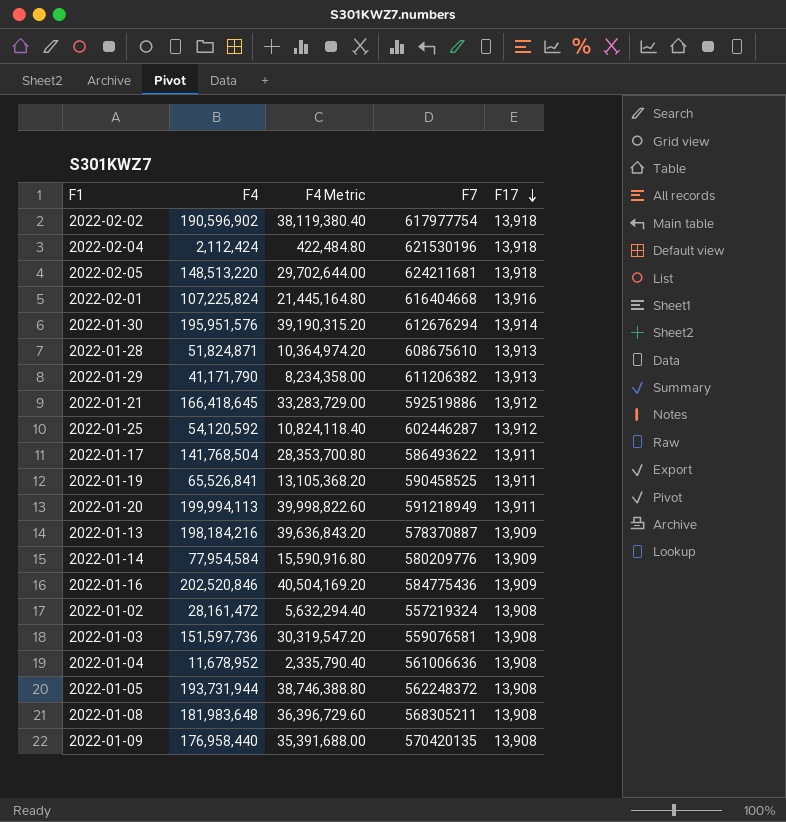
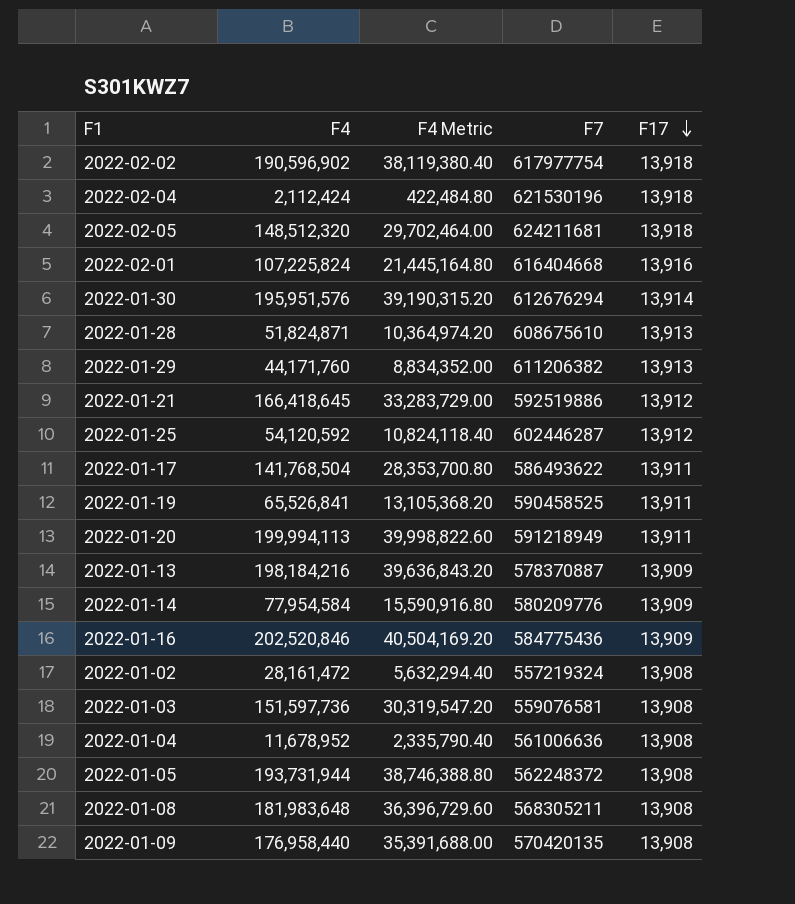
2022-02-05 | F4: 148,513,220 -> 148,512,320
2022-02-05 | F4 Metric: 29,702,644.00 -> 29,702,464.00
2022-01-29 | F4: 41,171,790 -> 44,171,760
2022-01-29 | F4 Metric: 8,234,358.00 -> 8,834,352.00

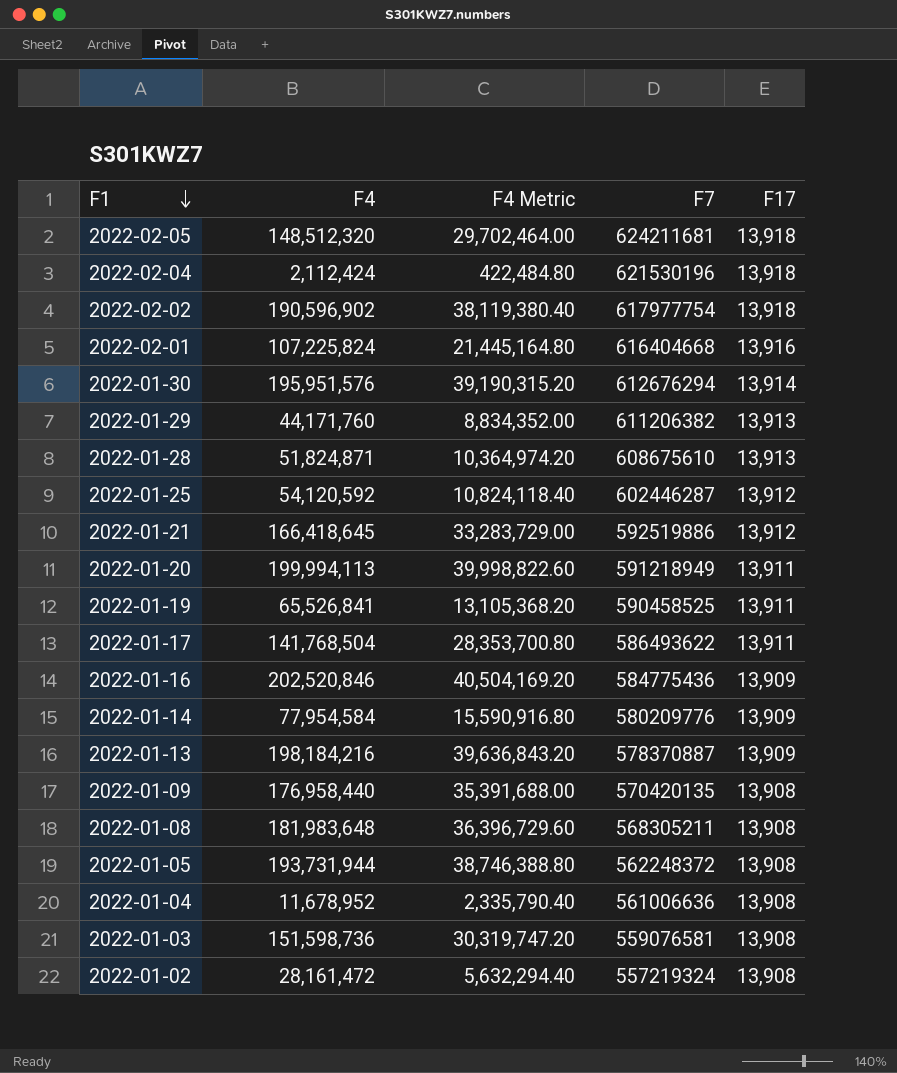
row order: F17 descending -> F1 descending
2022-01-03 | F4: 151,597,736 -> 151,598,736
2022-01-03 | F4 Metric: 30,319,547.20 -> 30,319,747.20

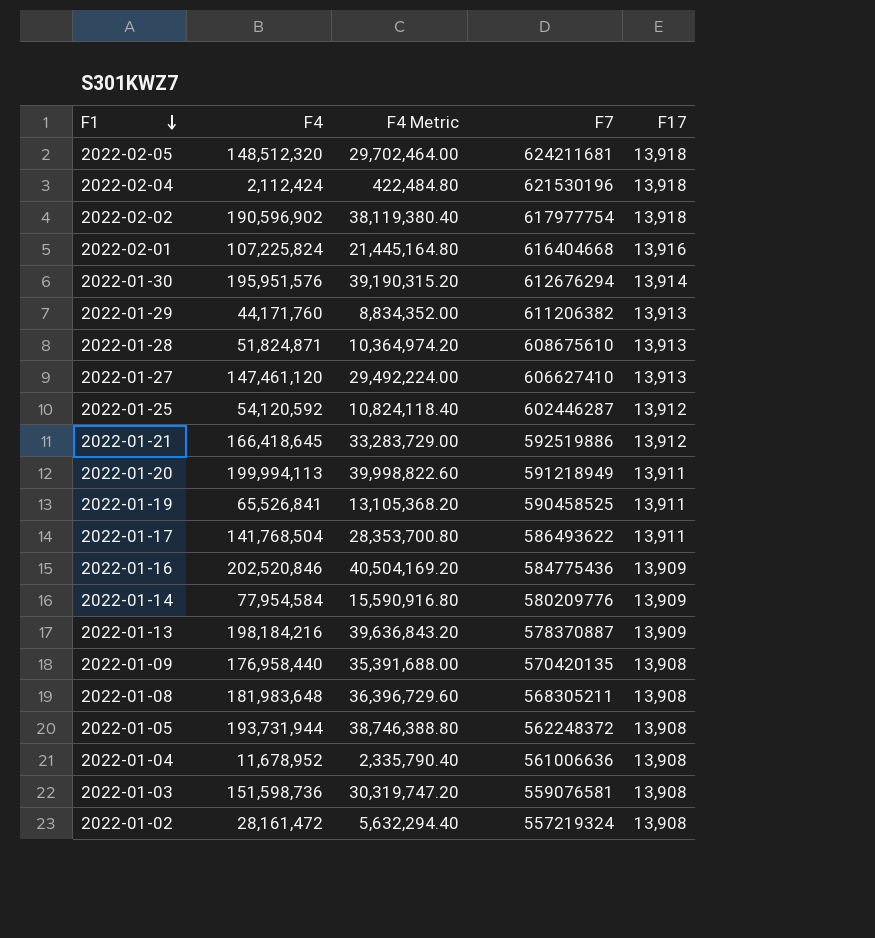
row 2022-01-27: none -> 147,461,120 | 29,492,224.00 | 606627410 | 13,913

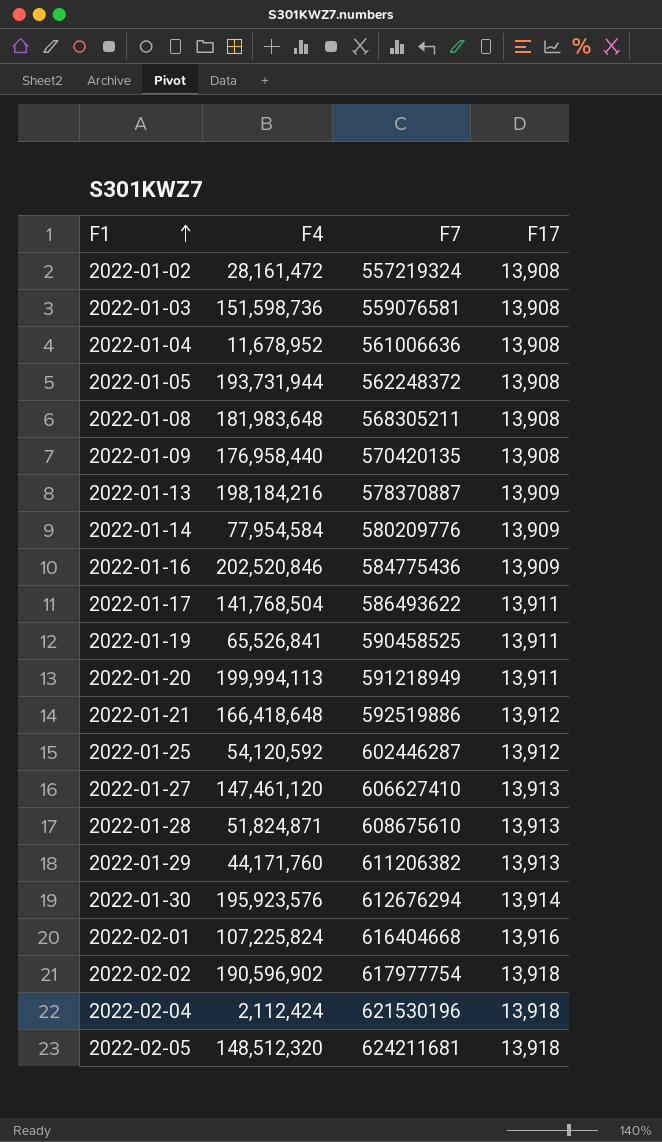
row order: F1 descending -> F1 ascending
column F4 Metric | formula: [F4] * 0.2 -> none
2022-01-21 | F4: 166,418,645 -> 166,418,648
2022-01-30 | F4: 195,951,576 -> 195,923,576

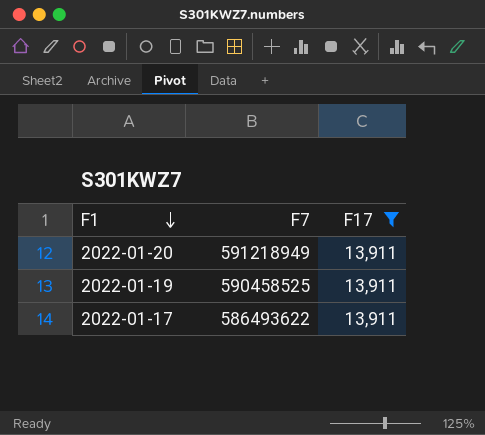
filter: none -> F17 = 13,911
row order: F1 ascending -> F1 descending
column F4 | position: 2 -> none

